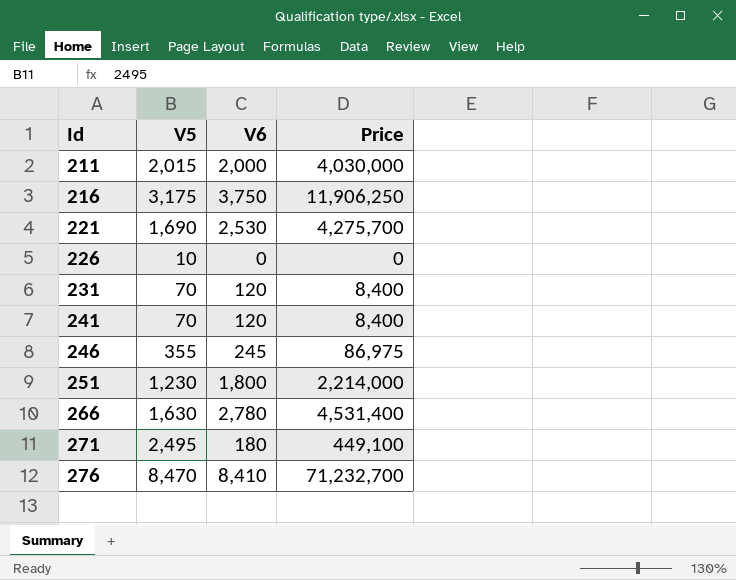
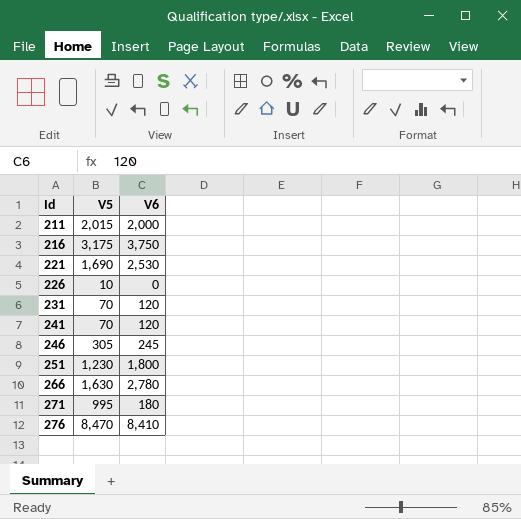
column Price | formula: [V5] * [V6] -> none
246 | V5: 355 -> 305
271 | V5: 2,495 -> 995

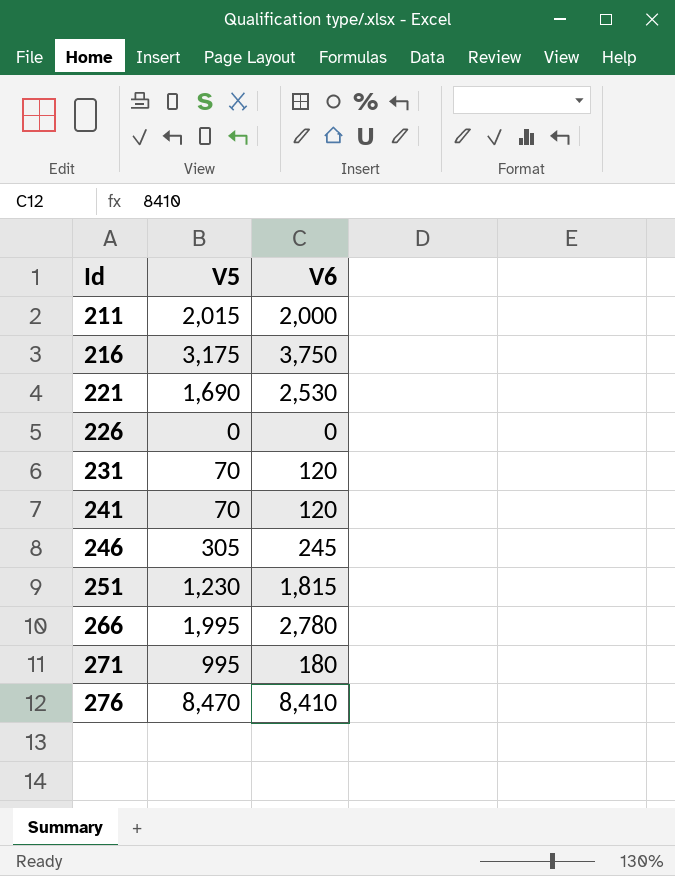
226 | V5: 10 -> 0
251 | V6: 1,800 -> 1,815
266 | V5: 1,630 -> 1,995

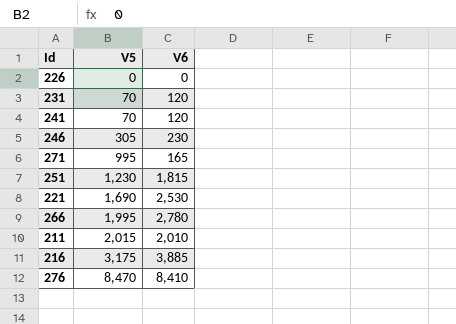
row order: Id ascending -> V5 ascending
246 | V6: 245 -> 230
271 | V6: 180 -> 165
211 | V6: 2,000 -> 2,010
216 | V6: 3,750 -> 3,885

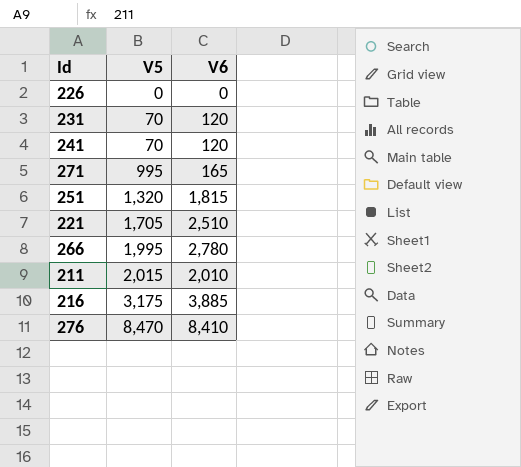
row 246: 305 | 230 -> none
251 | V5: 1,230 -> 1,320
221 | V5: 1,690 -> 1,705
221 | V6: 2,530 -> 2,510

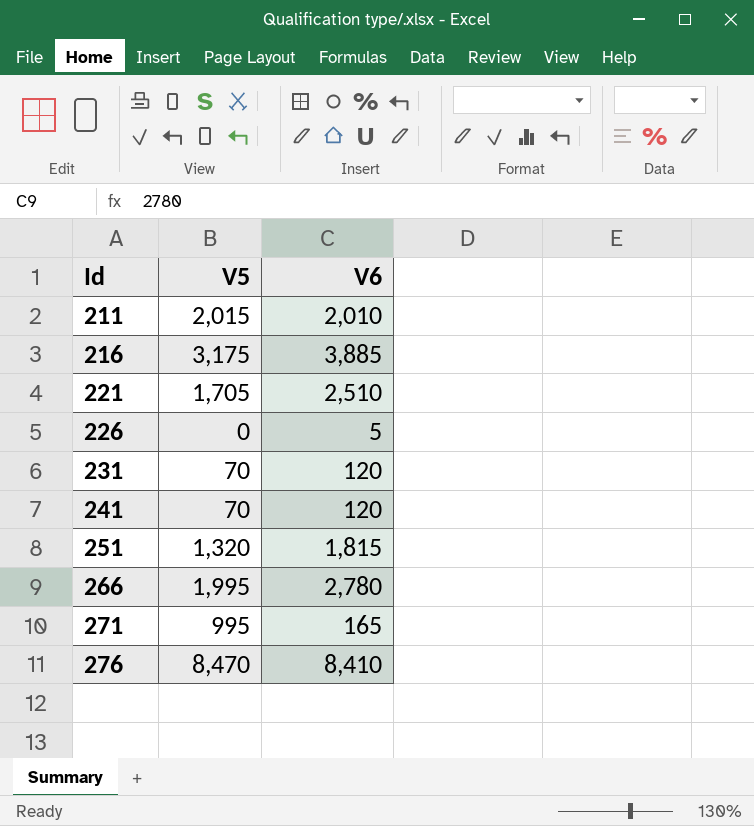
row order: V5 ascending -> Id ascending
226 | V6: 0 -> 5

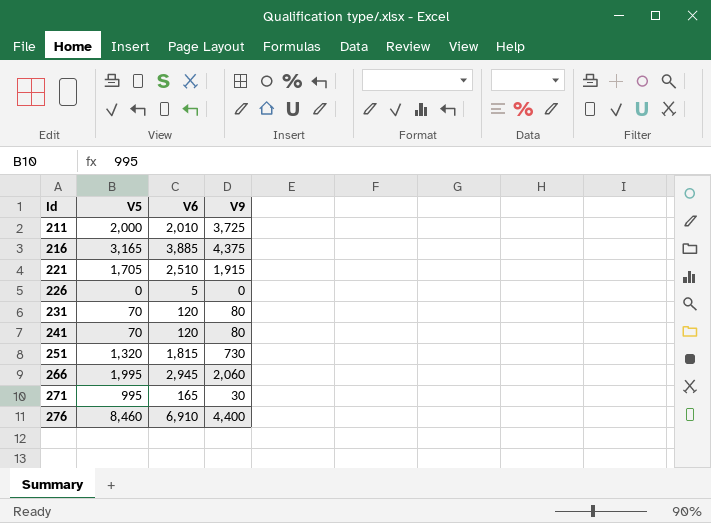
column V9 | position: none -> 4
211 | V5: 2,015 -> 2,000
216 | V5: 3,175 -> 3,165
266 | V6: 2,780 -> 2,945
276 | V5: 8,470 -> 8,460
276 | V6: 8,410 -> 6,910

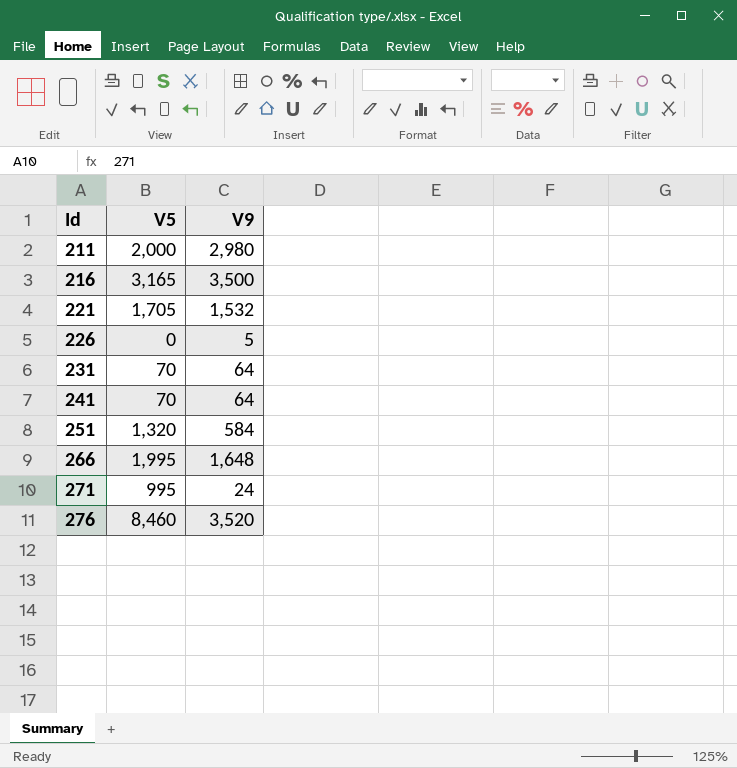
column V6 | position: 3 -> none
211 | V9: 3,725 -> 2,980
216 | V9: 4,375 -> 3,500
221 | V9: 1,915 -> 1,532
226 | V9: 0 -> 5
231 | V9: 80 -> 64
241 | V9: 80 -> 64
251 | V9: 730 -> 584
266 | V9: 2,060 -> 1,648
271 | V9: 30 -> 24
276 | V9: 4,400 -> 3,520

